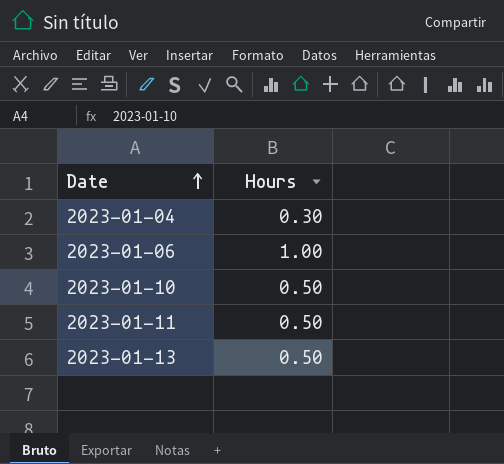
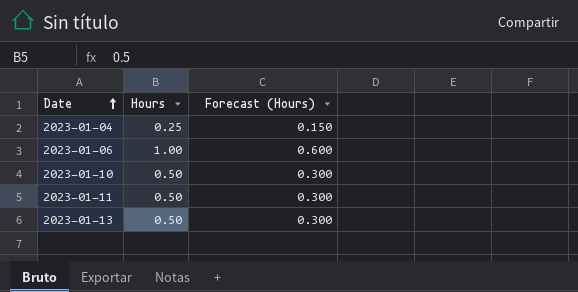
column Forecast (Hours) | formula: none -> [Hours] * 0.6
2023-01-04 | Hours: 0.30 -> 0.25

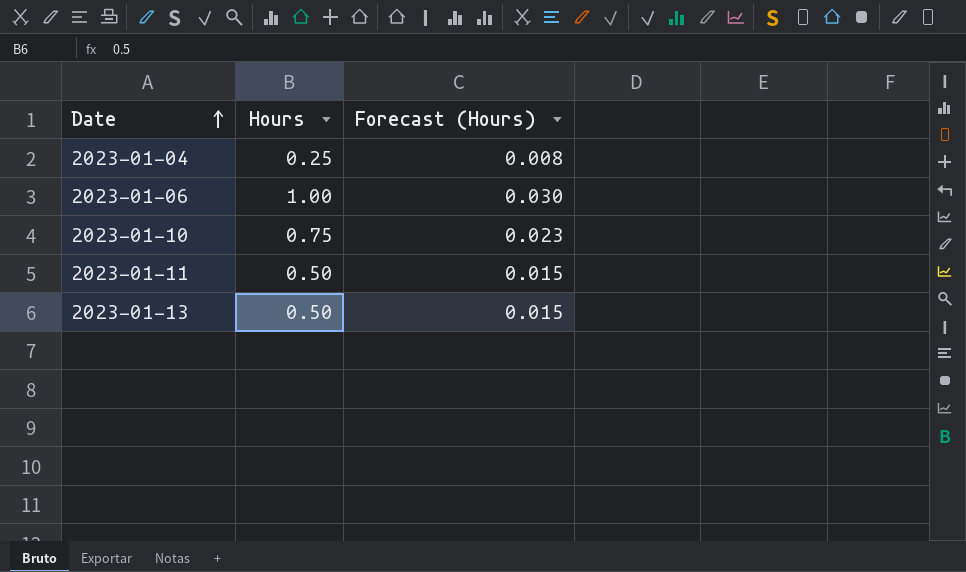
column Forecast (Hours) | formula: [Hours] * 0.6 -> [Hours] * 0.03
2023-01-10 | Hours: 0.50 -> 0.75

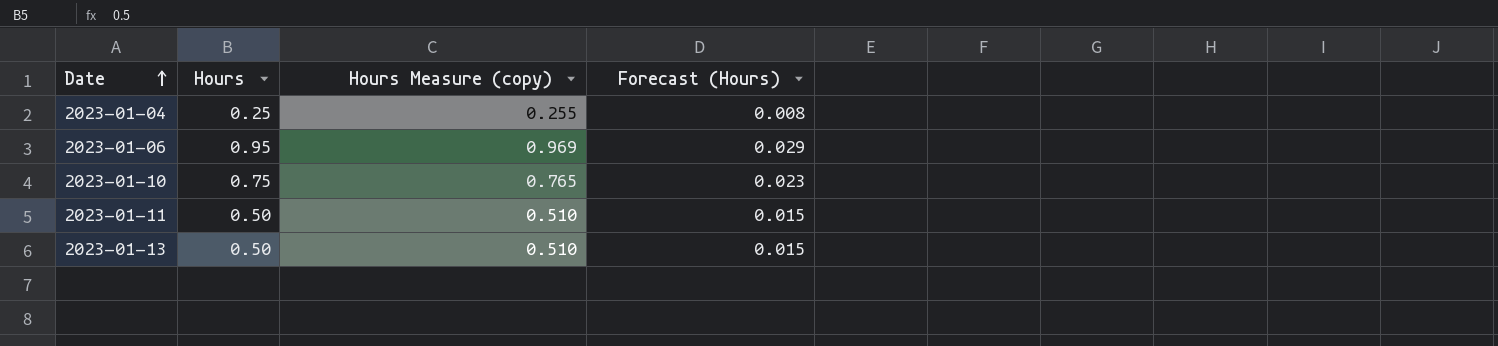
column Hours Measure (copy) | formula: none -> [Hours] * 1.02
2023-01-06 | Hours: 1.00 -> 0.95
2023-01-06 | Forecast (Hours): 0.030 -> 0.029

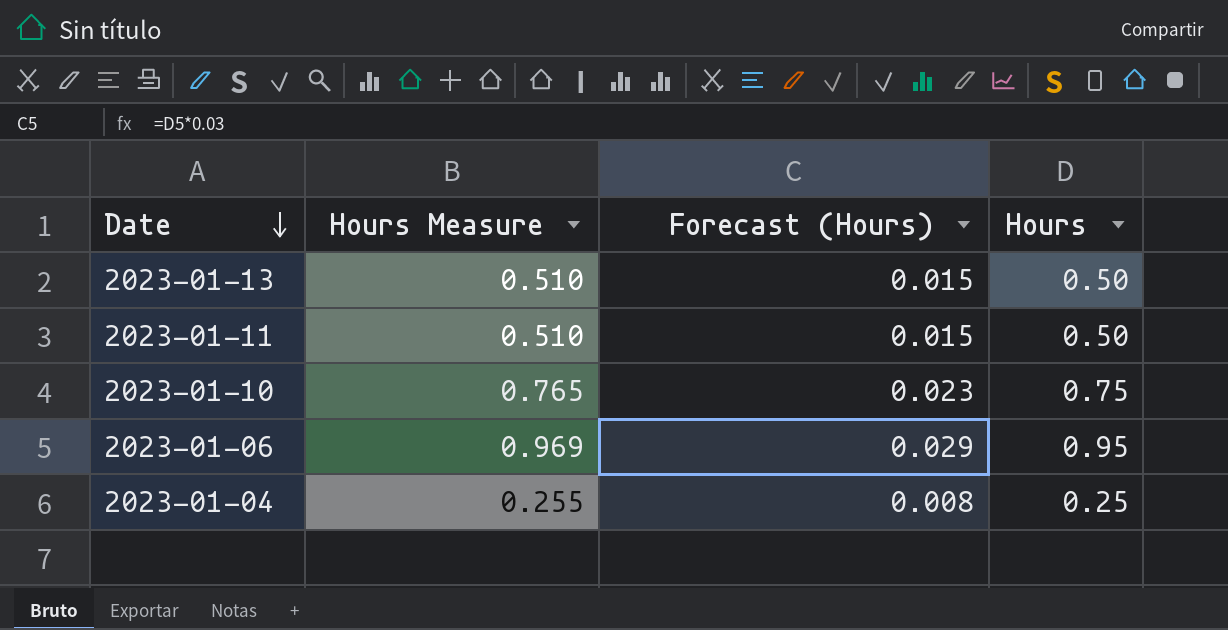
row order: Date ascending -> Date descending
column name: Hours Measure (copy) -> Hours Measure
column Hours | position: 2 -> 4

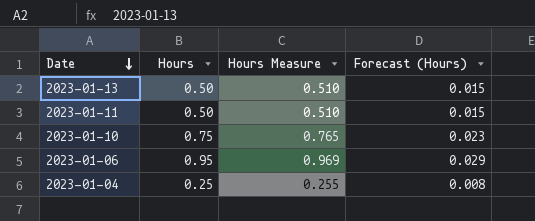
column Hours | position: 4 -> 2

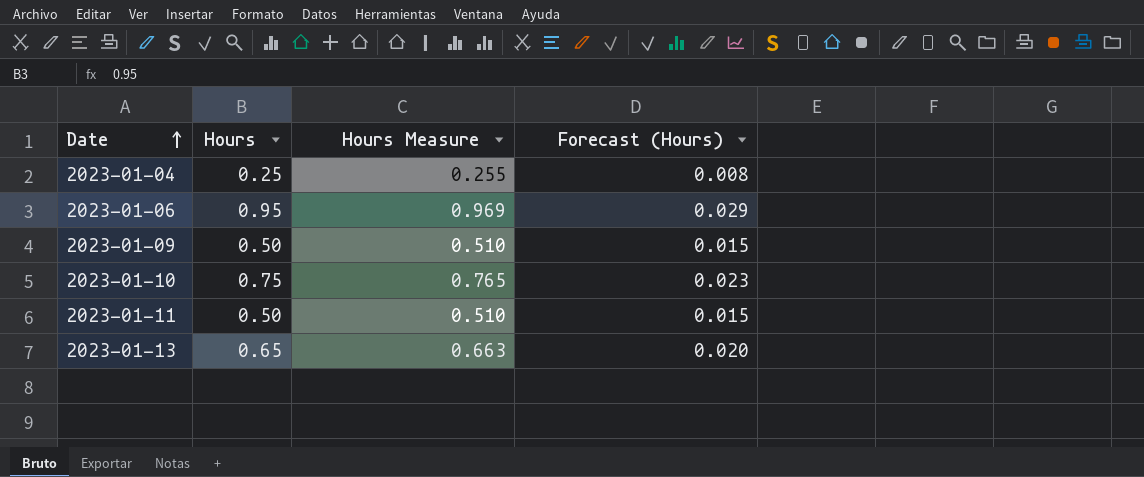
row order: Date descending -> Date ascending
row 2023-01-09: none -> 0.50 | 0.510 | 0.015
2023-01-13 | Hours: 0.50 -> 0.65
2023-01-13 | Hours Measure: 0.510 -> 0.663
2023-01-13 | Forecast (Hours): 0.015 -> 0.020

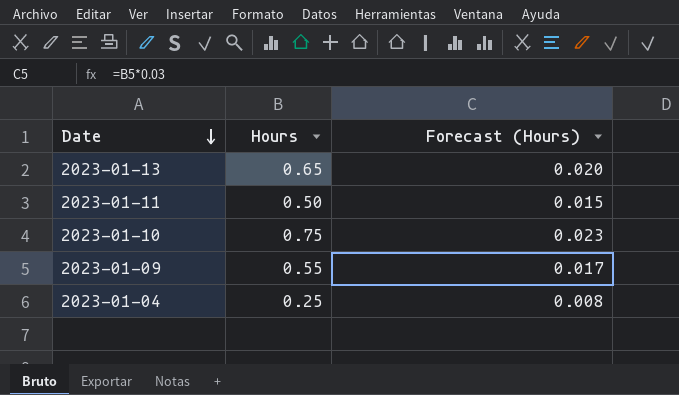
row order: Date ascending -> Date descending
column Hours Measure | formula: [Hours] * 1.02 -> none
row 2023-01-06: 0.95 | 0.969 | 0.029 -> none
2023-01-09 | Hours: 0.50 -> 0.55
2023-01-09 | Forecast (Hours): 0.015 -> 0.017

